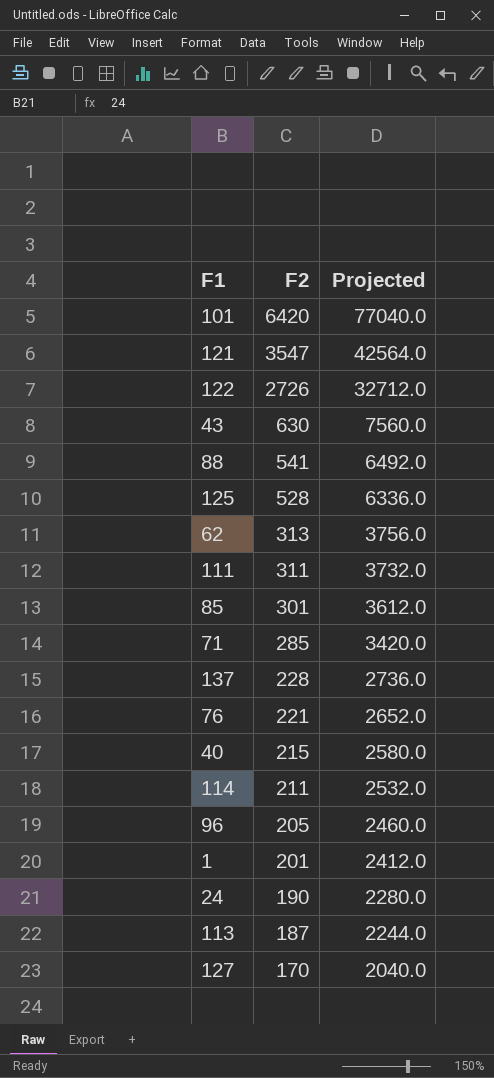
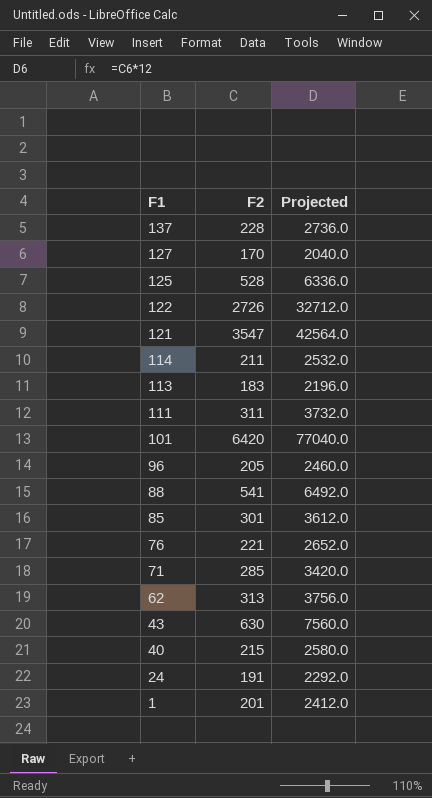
row order: F2 descending -> F1 descending
113 | F2: 187 -> 183
113 | Projected: 2244.0 -> 2196.0
24 | F2: 190 -> 191
24 | Projected: 2280.0 -> 2292.0

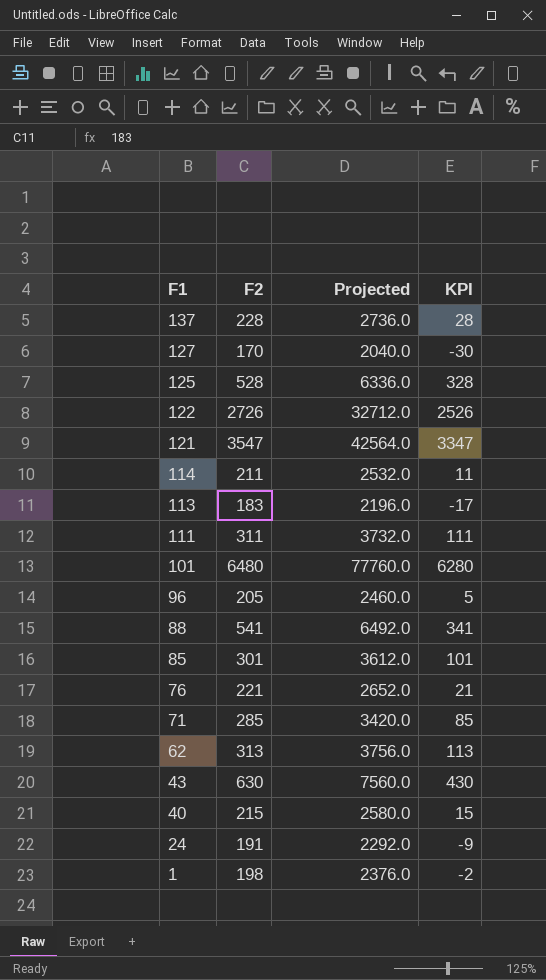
column KPI | formula: none -> [F2] - 200
101 | F2: 6420 -> 6480
101 | Projected: 77040.0 -> 77760.0
1 | F2: 201 -> 198
1 | Projected: 2412.0 -> 2376.0

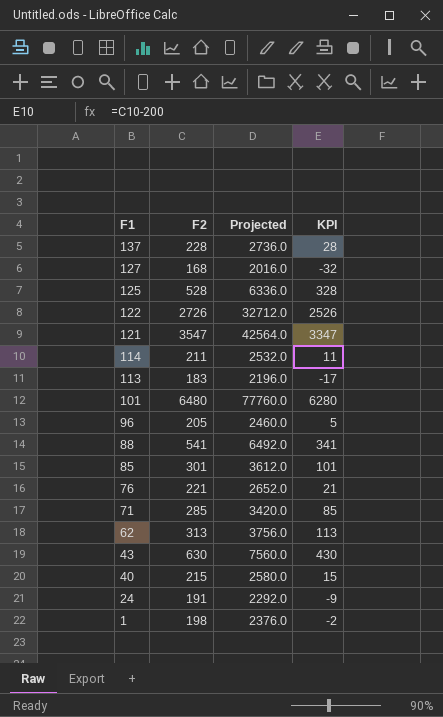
row 111: 311 | 3732.0 | 111 -> none
127 | F2: 170 -> 168
127 | Projected: 2040.0 -> 2016.0
127 | KPI: -30 -> -32

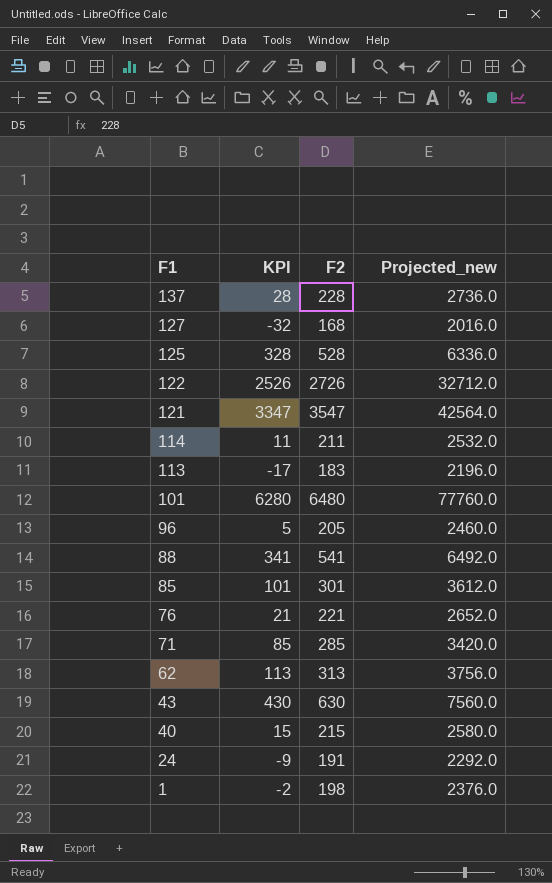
column KPI | position: 4 -> 2
column name: Projected -> Projected_new

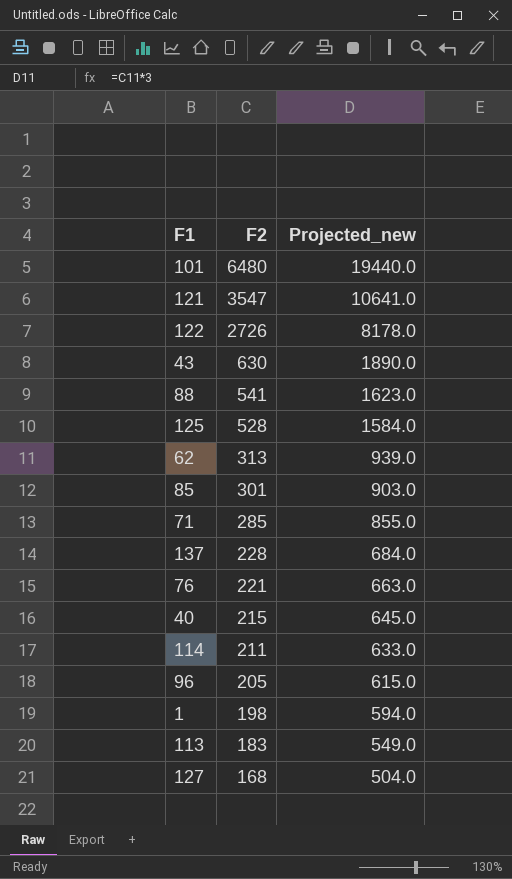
row order: F1 descending -> F2 descending
column KPI | formula: [F2] - 200 -> none
column Projected_new | formula: [F2] * 12 -> [F2] * 3
row 24: -9 | 191 | 2292.0 -> none

